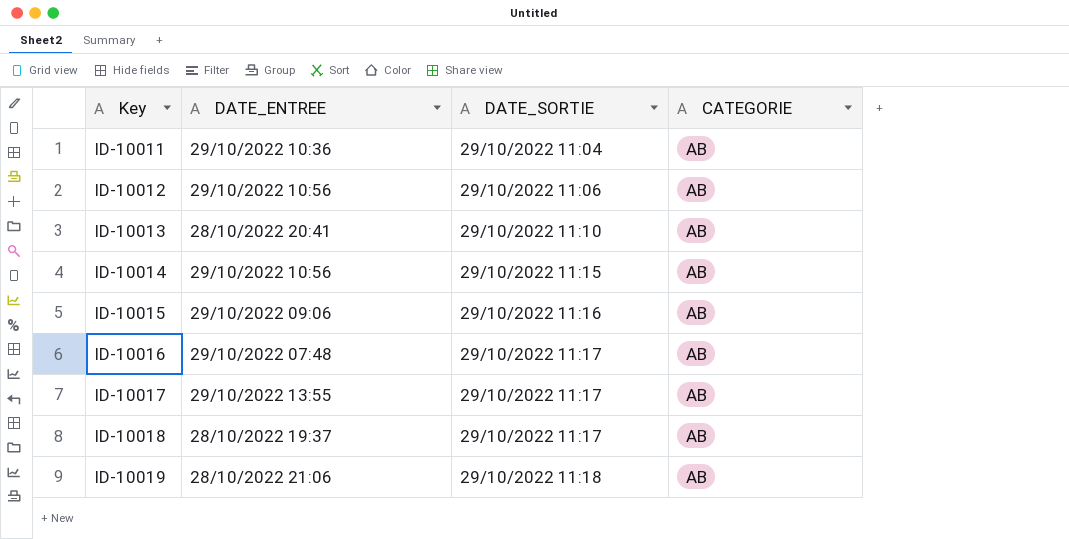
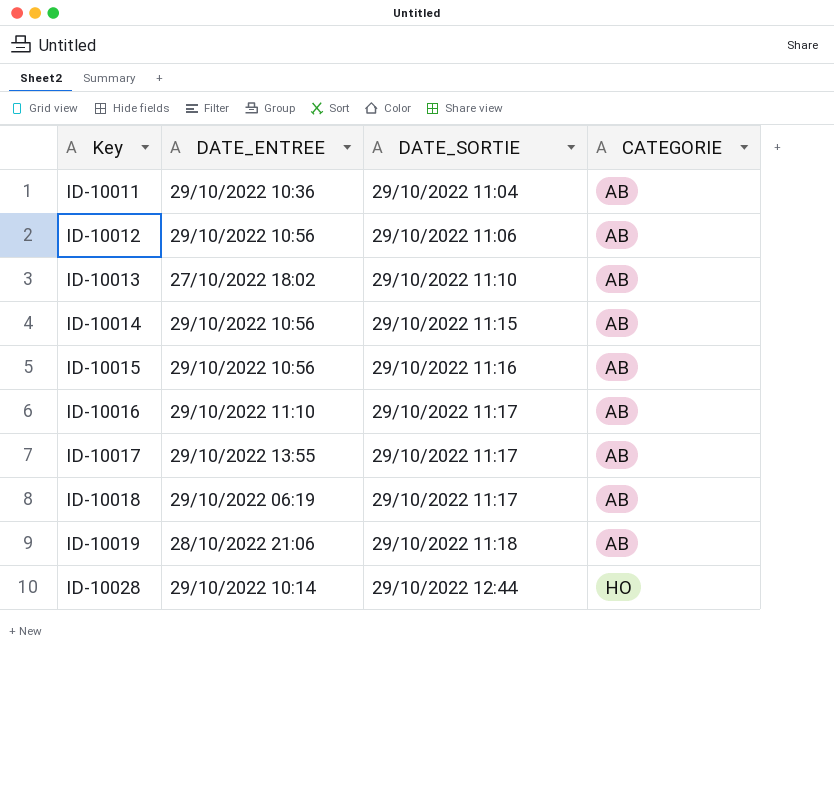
ID-10013 | DATE_ENTREE: 28/10/2022 20:41 -> 27/10/2022 18:02
ID-10015 | DATE_ENTREE: 29/10/2022 09:06 -> 29/10/2022 10:56
ID-10016 | DATE_ENTREE: 29/10/2022 07:48 -> 29/10/2022 11:10
ID-10018 | DATE_ENTREE: 28/10/2022 19:37 -> 29/10/2022 06:19
row ID-10028: none -> 29/10/2022 10:14 | 29/10/2022 12:44 | HO

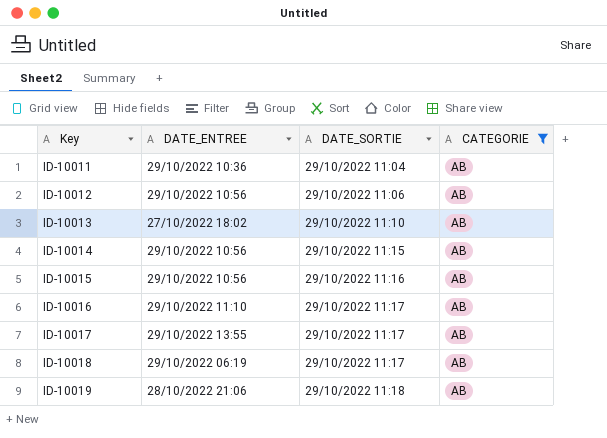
filter: none -> CATEGORIE = AB

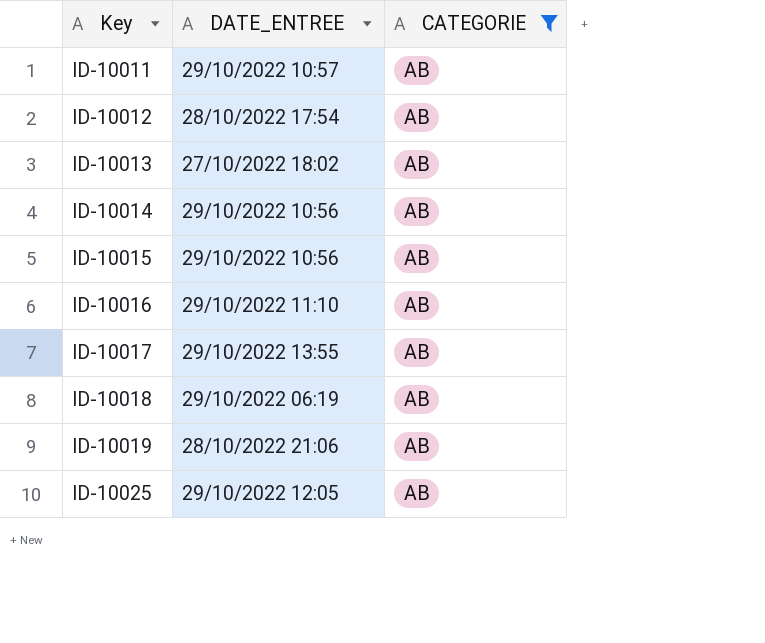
column DATE_SORTIE | position: 3 -> none
ID-10011 | DATE_ENTREE: 29/10/2022 10:36 -> 29/10/2022 10:57
ID-10012 | DATE_ENTREE: 29/10/2022 10:56 -> 28/10/2022 17:54
row ID-10025: none -> 29/10/2022 12:05 | AB

